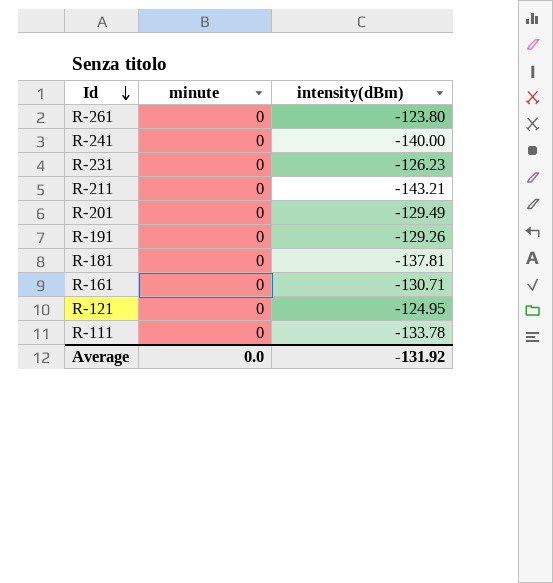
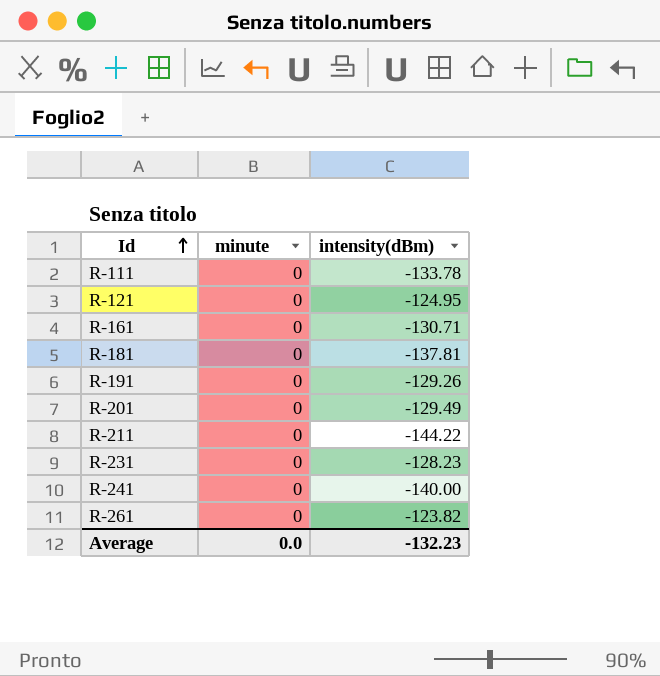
row order: Id descending -> Id ascending
R-211 | intensity(dBm): -143.21 -> -144.22
R-231 | intensity(dBm): -126.23 -> -128.23
R-261 | intensity(dBm): -123.80 -> -123.82
Average | intensity(dBm): -131.92 -> -132.23

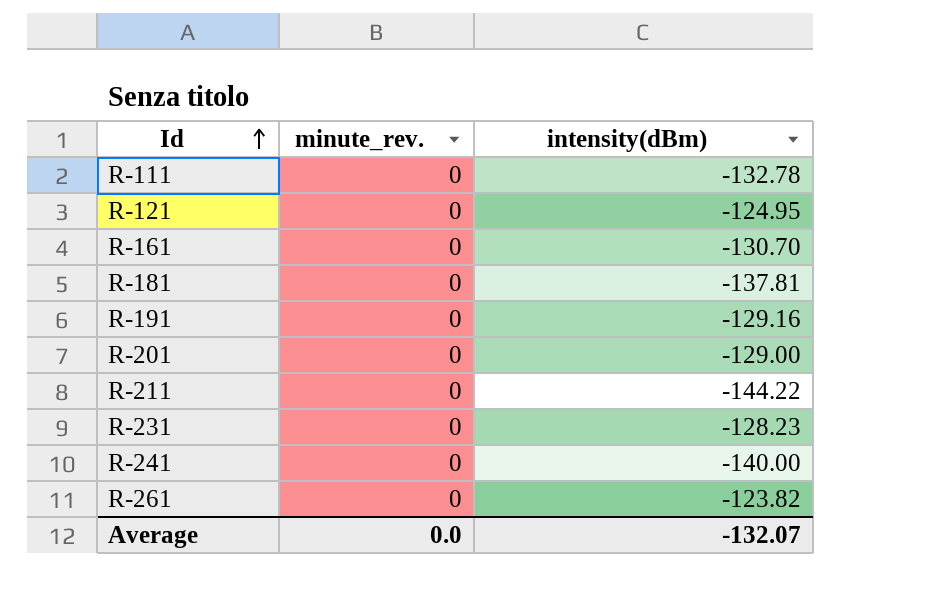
column name: minute -> minute_rev.
R-111 | intensity(dBm): -133.78 -> -132.78
R-161 | intensity(dBm): -130.71 -> -130.70
R-191 | intensity(dBm): -129.26 -> -129.16
R-201 | intensity(dBm): -129.49 -> -129.00
Average | intensity(dBm): -132.23 -> -132.07

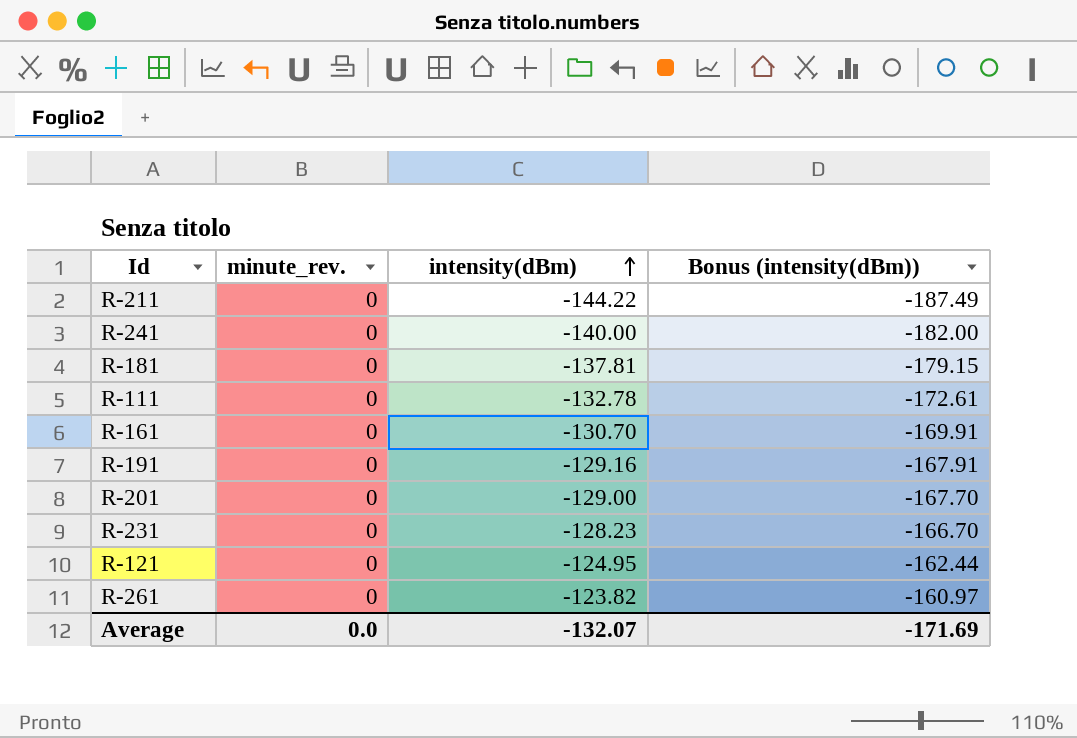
row order: Id ascending -> intensity(dBm) ascending
column Bonus (intensity(dBm)) | formula: none -> [intensity(dBm)] * 1.3

